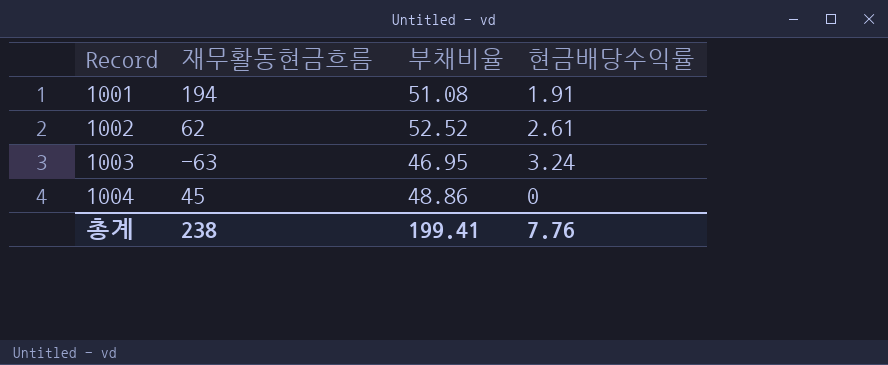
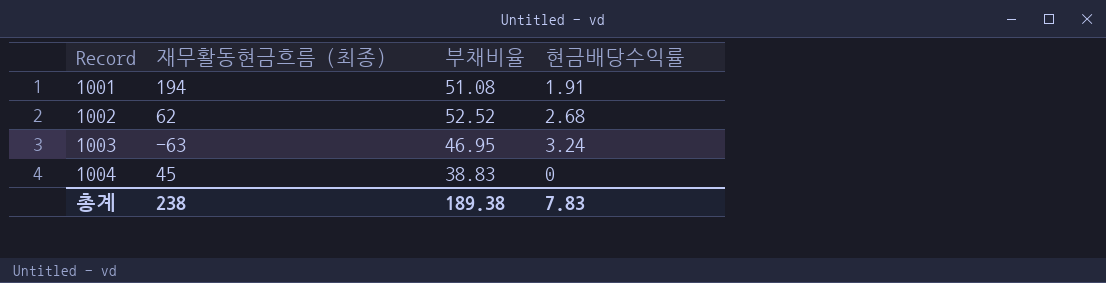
column name: 재무활동현금흐름 -> 재무활동현금흐름 (최종)
1002 | 현금배당수익률: 2.61 -> 2.68
1004 | 부채비율: 48.86 -> 38.83
총계 | 부채비율: 199.41 -> 189.38
총계 | 현금배당수익률: 7.76 -> 7.83

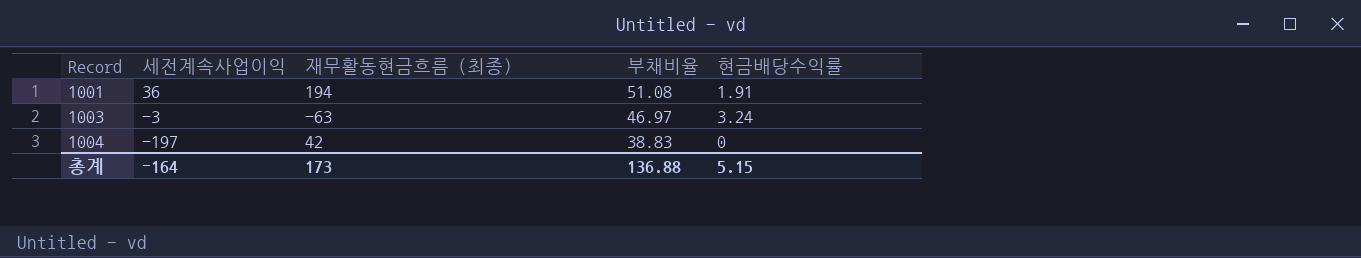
column 세전계속사업이익 | position: none -> 2
row 1002: 62 | 52.52 | 2.68 -> none
1003 | 부채비율: 46.95 -> 46.97
1004 | 재무활동현금흐름 (최종): 45 -> 42
총계 | 재무활동현금흐름 (최종): 238 -> 173
총계 | 부채비율: 189.38 -> 136.88
총계 | 현금배당수익률: 7.83 -> 5.15

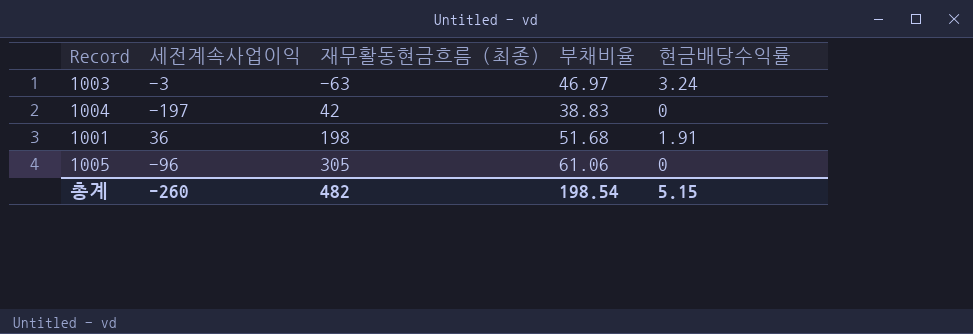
row order: Record ascending -> 재무활동현금흐름 (최종) ascending
1001 | 재무활동현금흐름 (최종): 194 -> 198
1001 | 부채비율: 51.08 -> 51.68
row 1005: none -> -96 | 305 | 61.06 | 0
총계 | 세전계속사업이익: -164 -> -260
총계 | 재무활동현금흐름 (최종): 173 -> 482
총계 | 부채비율: 136.88 -> 198.54

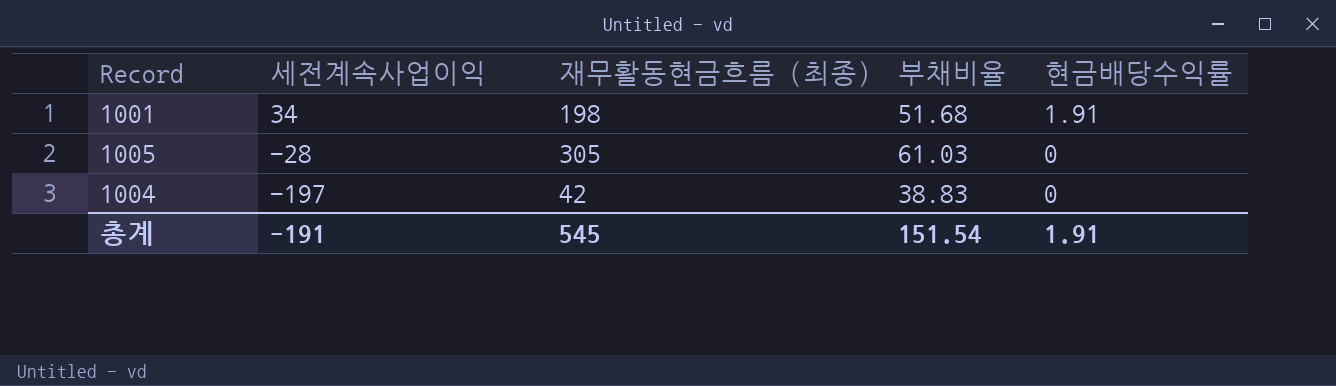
row order: 재무활동현금흐름 (최종) ascending -> 세전계속사업이익 descending
row 1003: -3 | -63 | 46.97 | 3.24 -> none
1001 | 세전계속사업이익: 36 -> 34
1005 | 세전계속사업이익: -96 -> -28
1005 | 부채비율: 61.06 -> 61.03
총계 | 세전계속사업이익: -260 -> -191
총계 | 재무활동현금흐름 (최종): 482 -> 545
총계 | 부채비율: 198.54 -> 151.54
총계 | 현금배당수익률: 5.15 -> 1.91

